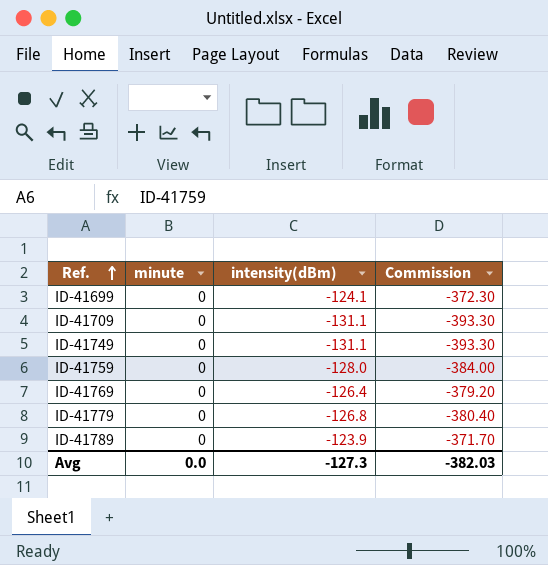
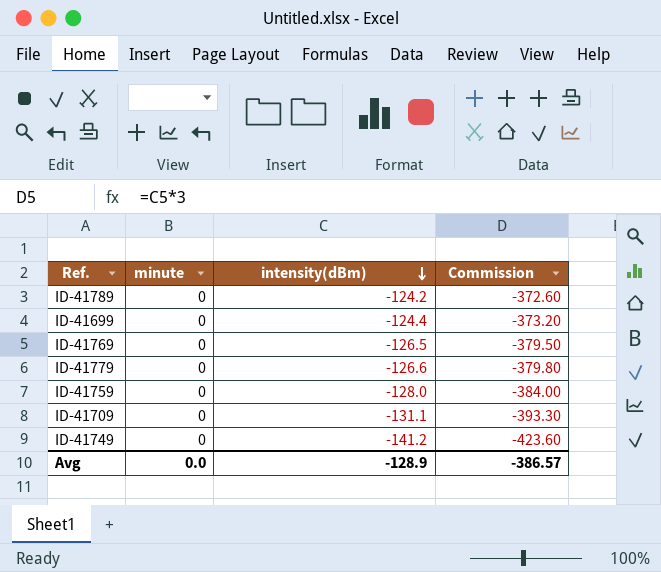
row order: Ref. ascending -> intensity(dBm) descending
ID-41789 | intensity(dBm): -123.9 -> -124.2
ID-41789 | Commission: -371.70 -> -372.60
ID-41699 | intensity(dBm): -124.1 -> -124.4
ID-41699 | Commission: -372.30 -> -373.20
ID-41769 | intensity(dBm): -126.4 -> -126.5
ID-41769 | Commission: -379.20 -> -379.50
ID-41779 | intensity(dBm): -126.8 -> -126.6
ID-41779 | Commission: -380.40 -> -379.80
ID-41749 | intensity(dBm): -131.1 -> -141.2
ID-41749 | Commission: -393.30 -> -423.60
Avg | intensity(dBm): -127.3 -> -128.9
Avg | Commission: -382.03 -> -386.57

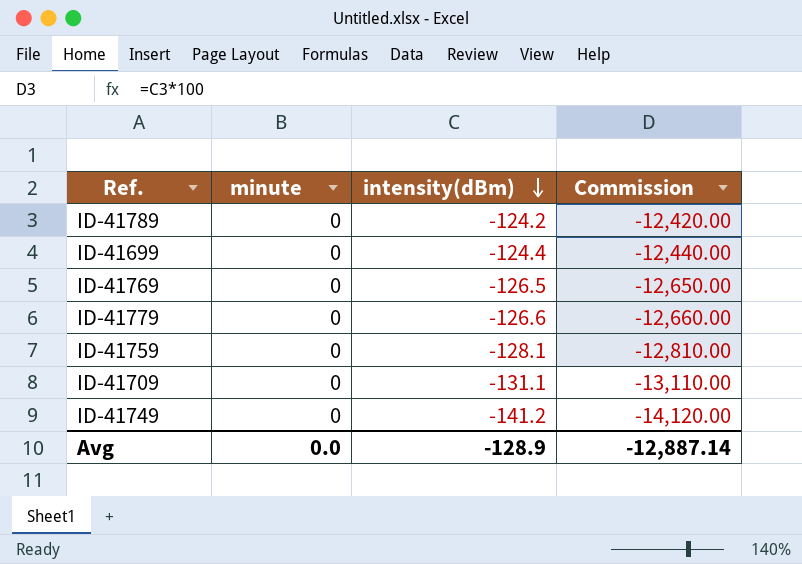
column Commission | formula: [intensity(dBm)] * 3 -> [intensity(dBm)] * 100
ID-41759 | intensity(dBm): -128.0 -> -128.1
Avg | Commission: -386.57 -> -12,887.14

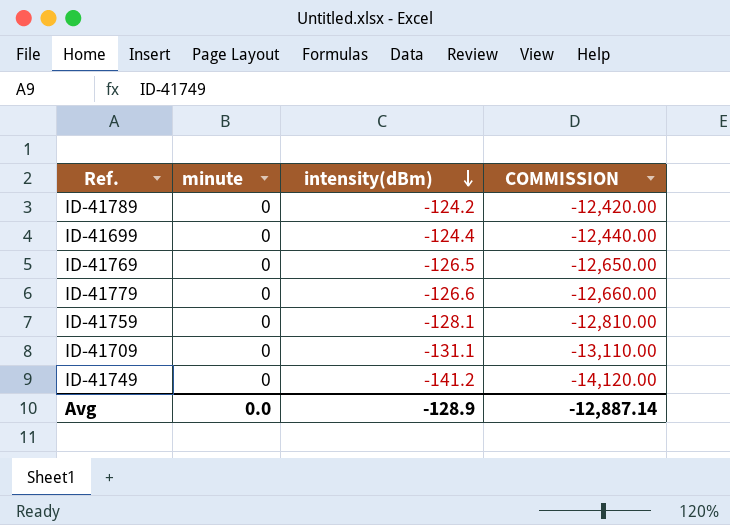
column name: Commission -> COMMISSION

